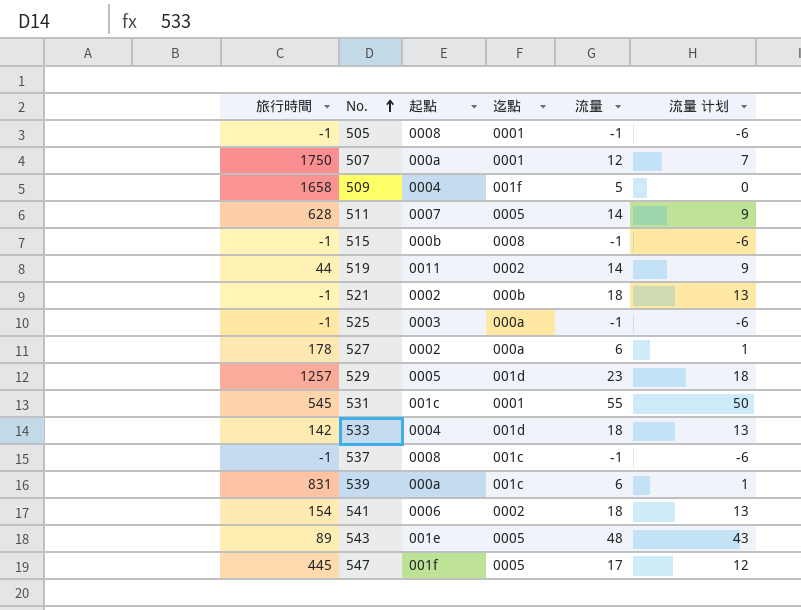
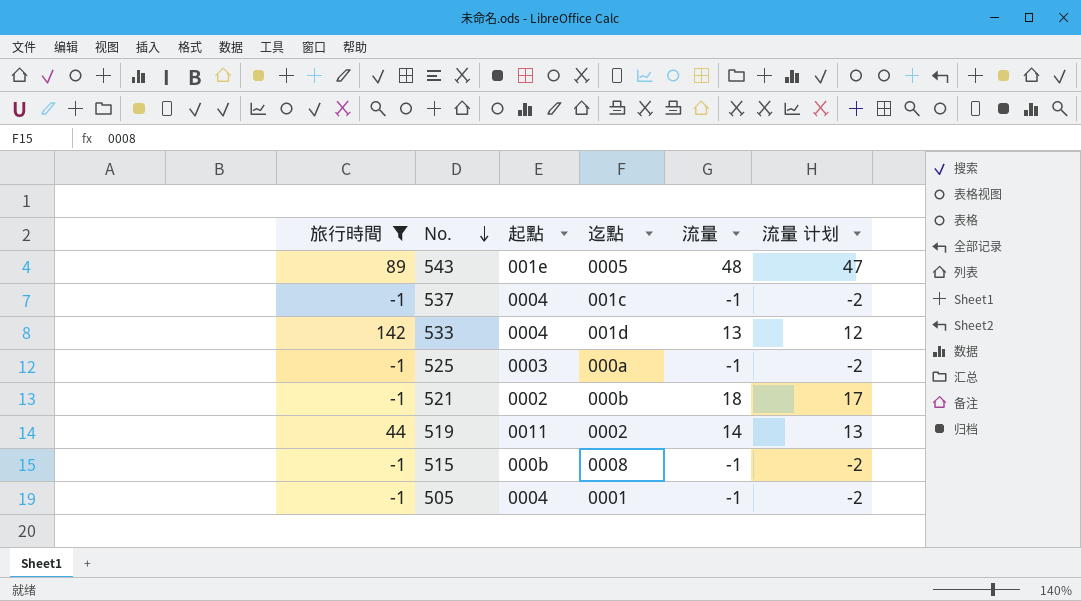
filter: none -> 旅行時間 <= 142
row order: No. ascending -> No. descending
column 流量 计划 | formula: [流量] - 5 -> [流量] - 1
537 | 起點: 0008 -> 0004
533 | 流量: 18 -> 13
505 | 起點: 0008 -> 0004

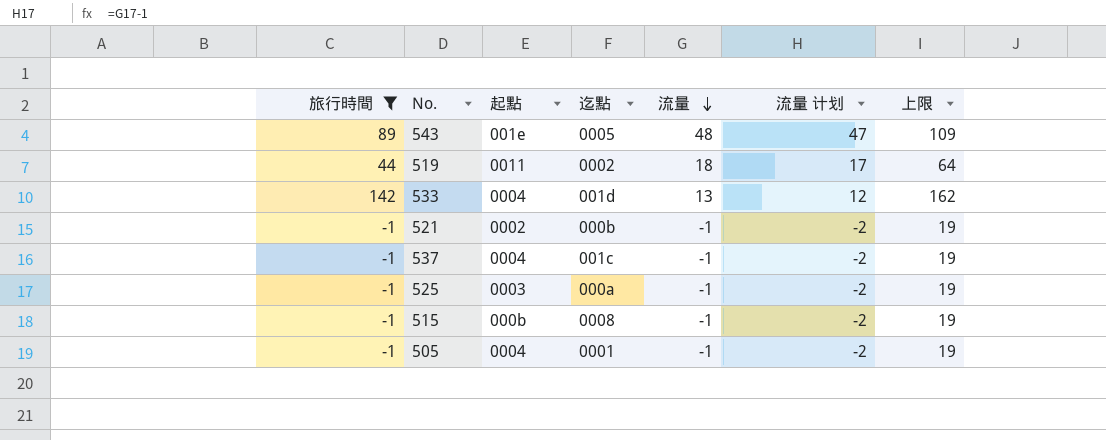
row order: No. descending -> 流量 descending
column 上限 | formula: none -> [旅行時間] + 20
519 | 流量: 14 -> 18
519 | 流量 计划: 13 -> 17
521 | 流量: 18 -> -1
521 | 流量 计划: 17 -> -2

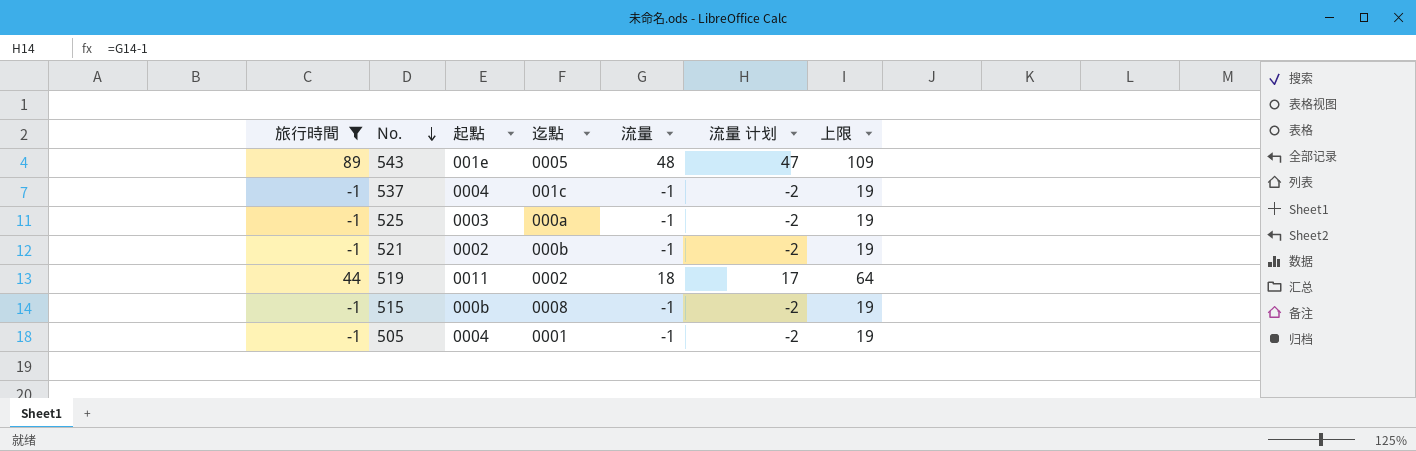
row order: 流量 descending -> No. descending
row 533: 142 | 0004 | 001d | 13 | 12 | 162 -> none

